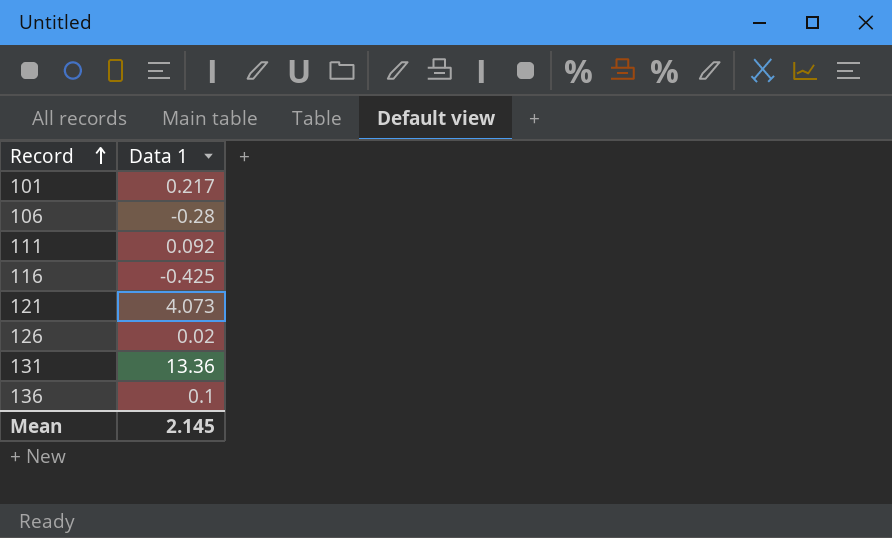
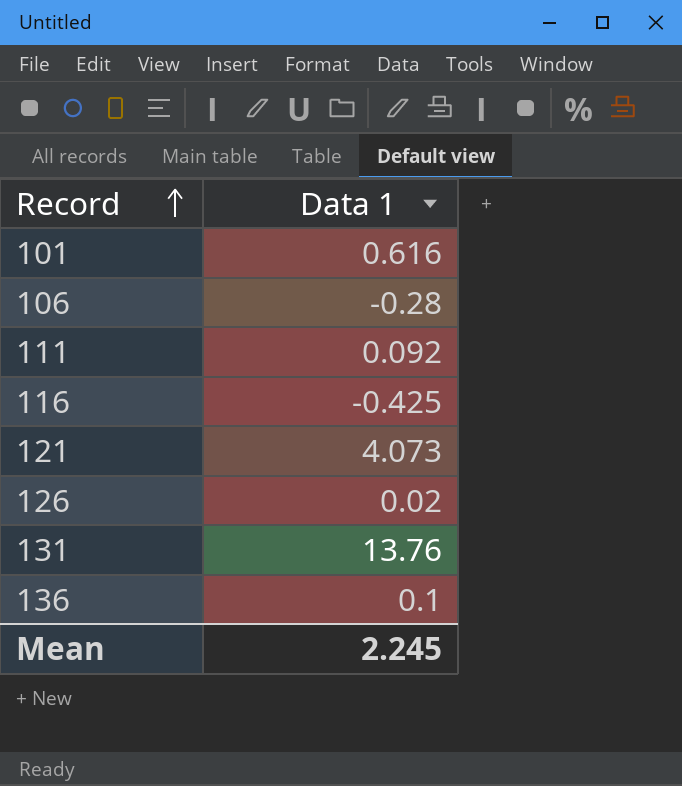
101 | Data 1: 0.217 -> 0.616
131 | Data 1: 13.36 -> 13.76
Mean | Data 1: 2.145 -> 2.245

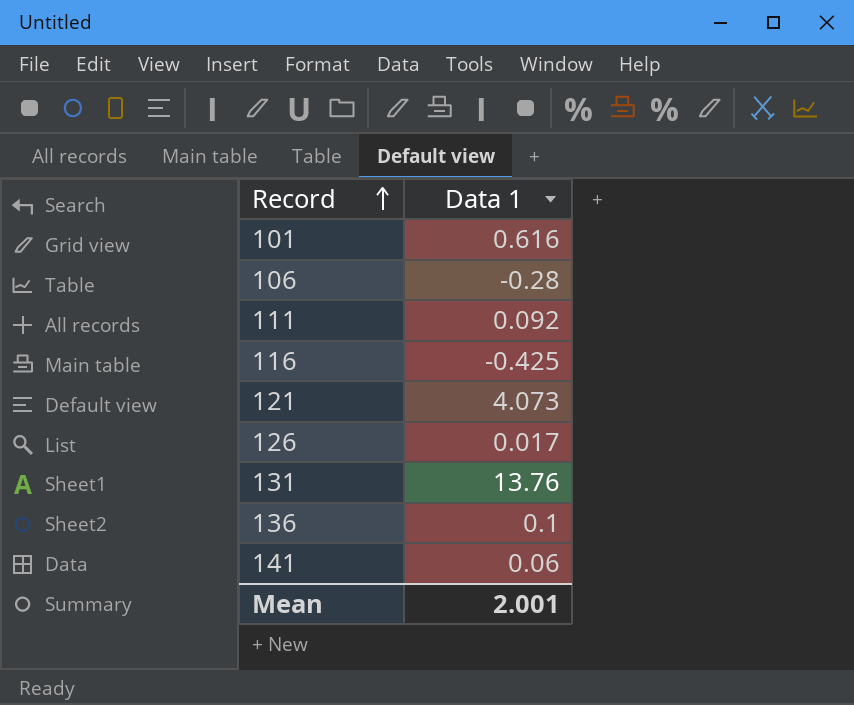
126 | Data 1: 0.02 -> 0.017
row 141: none -> 0.06
Mean | Data 1: 2.245 -> 2.001

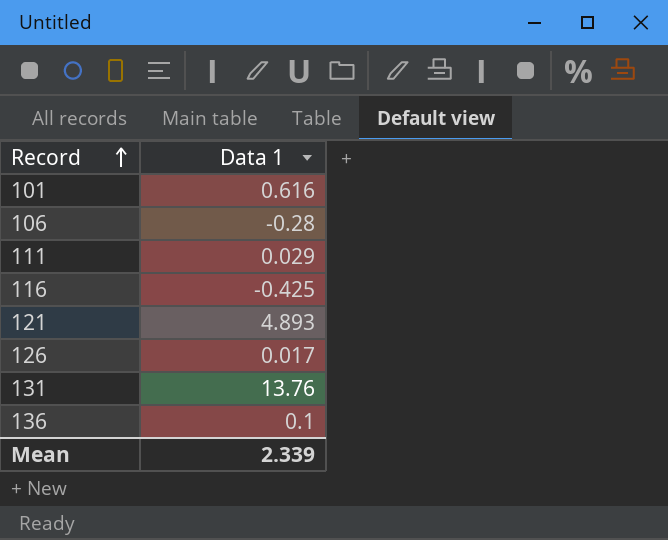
row 141: 0.06 -> none
111 | Data 1: 0.092 -> 0.029
121 | Data 1: 4.073 -> 4.893
Mean | Data 1: 2.001 -> 2.339

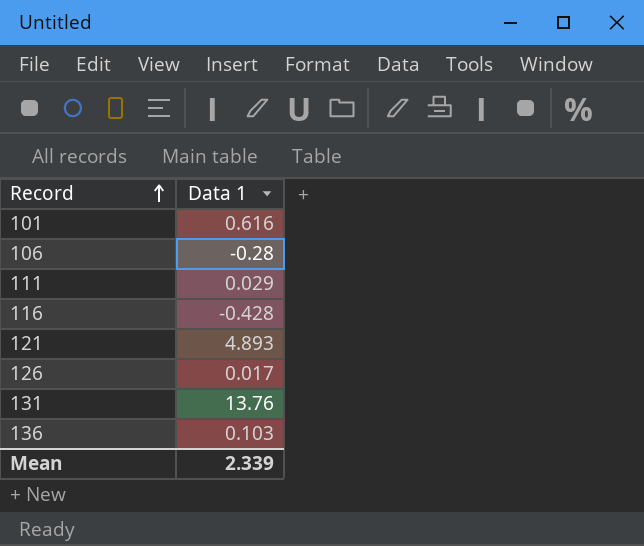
116 | Data 1: -0.425 -> -0.428
136 | Data 1: 0.1 -> 0.103

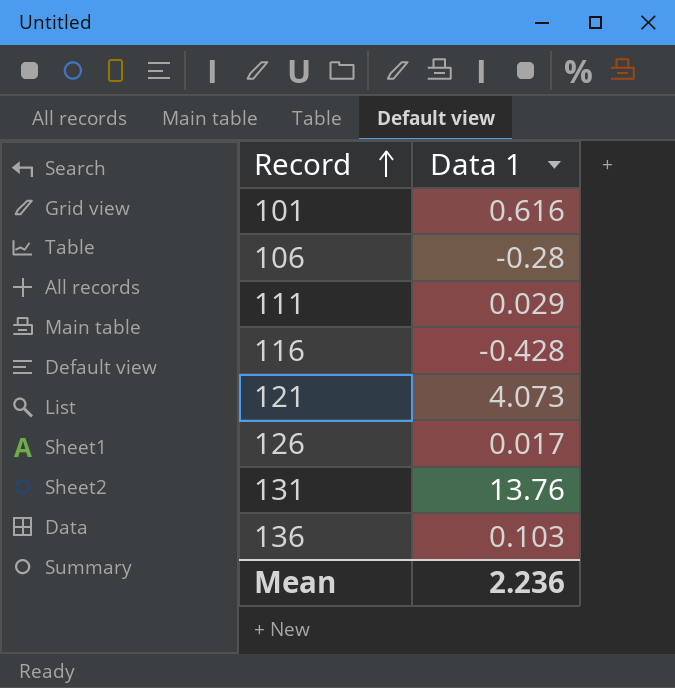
121 | Data 1: 4.893 -> 4.073
Mean | Data 1: 2.339 -> 2.236

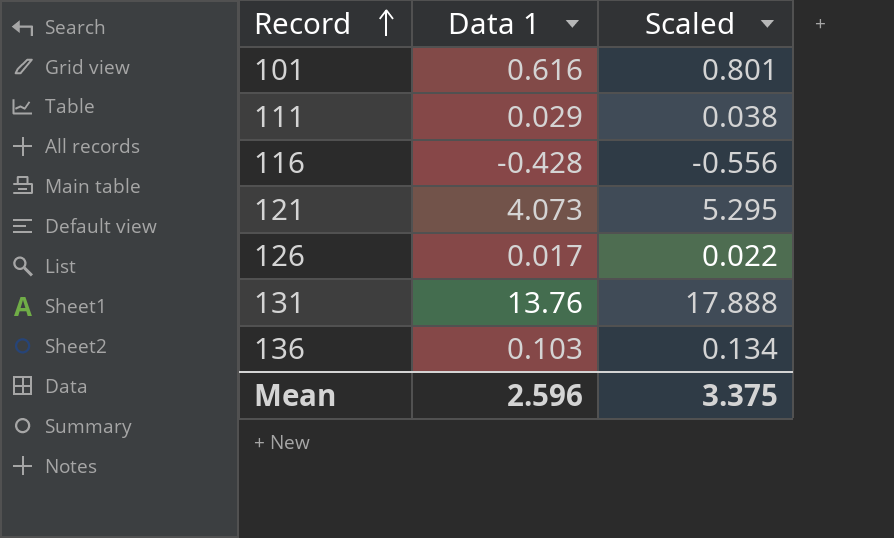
column Scaled | formula: none -> [Data 1] * 1.3
row 106: -0.28 -> none
Mean | Data 1: 2.236 -> 2.596

